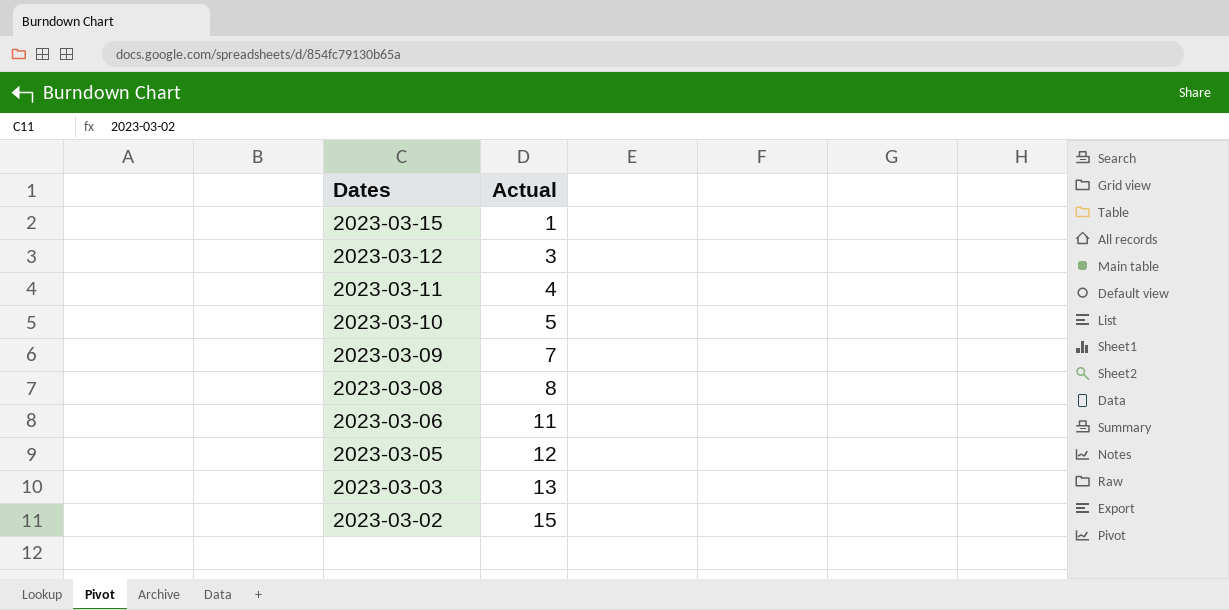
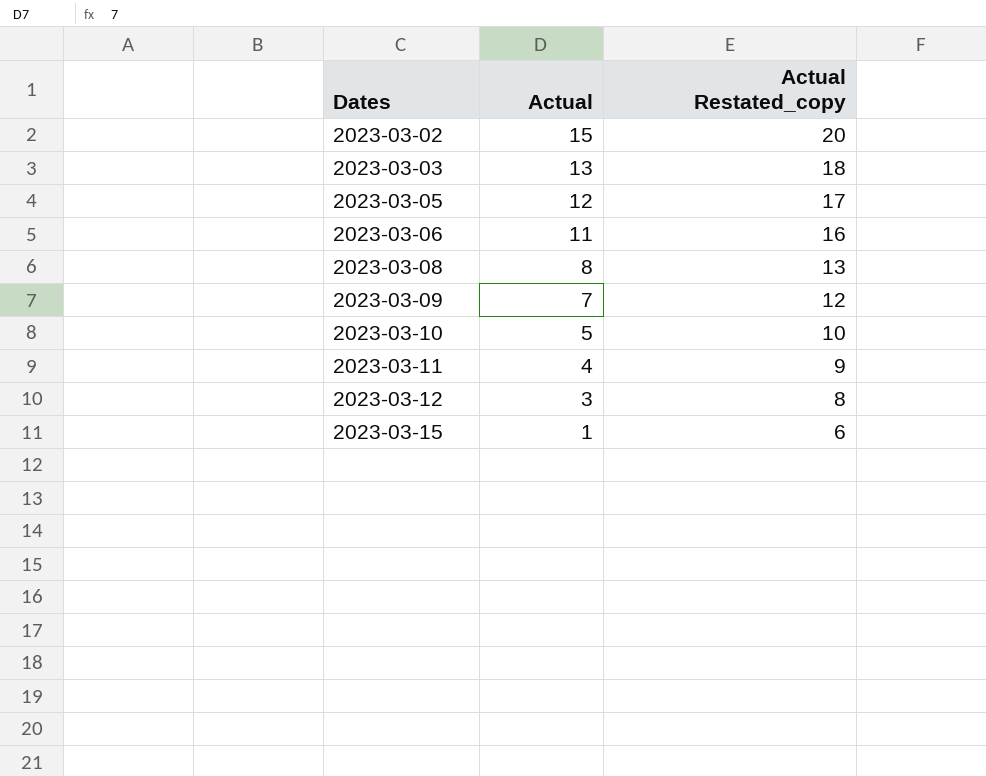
row order: Dates descending -> Dates ascending
column Actual Restated_copy | formula: none -> [Actual] + 5

